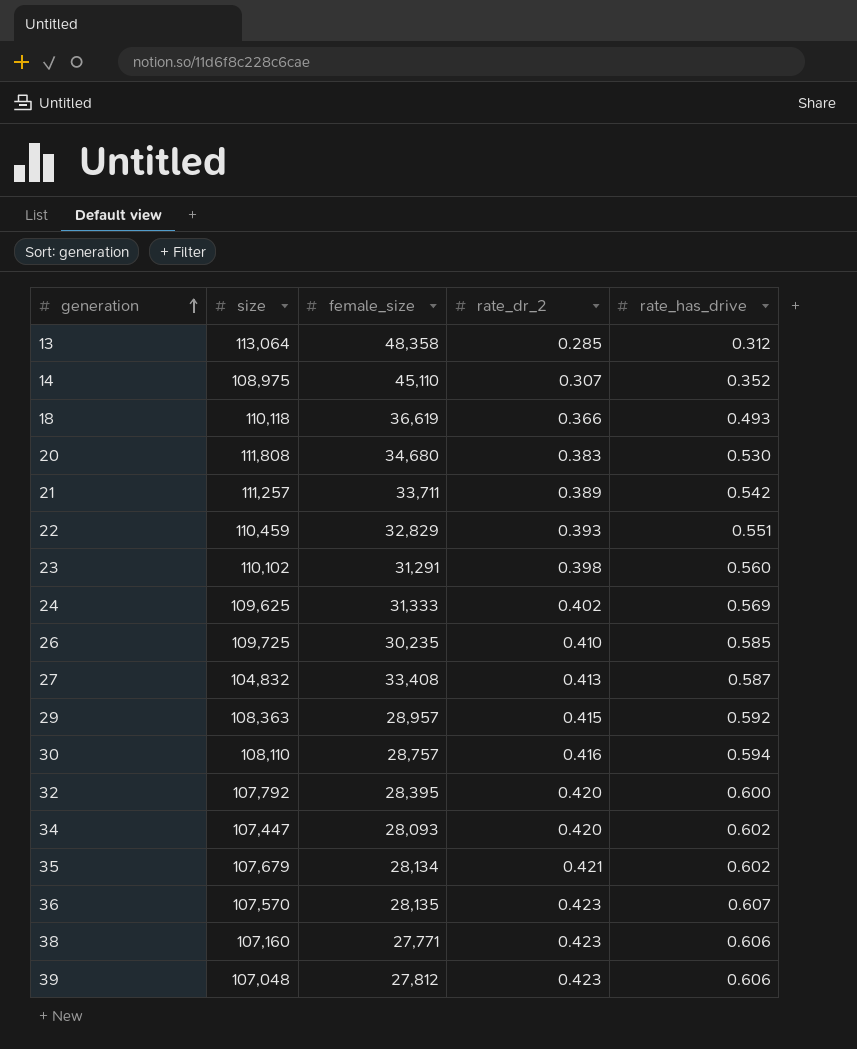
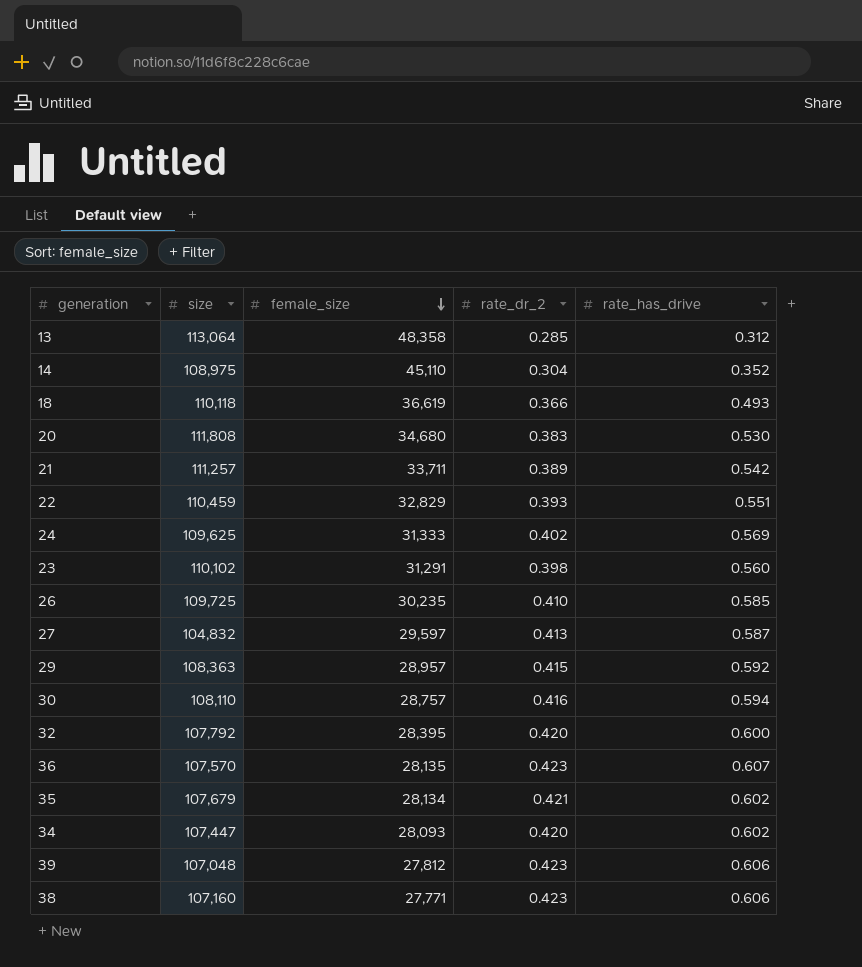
row order: generation ascending -> female_size descending
14 | rate_dr_2: 0.307 -> 0.304
27 | female_size: 33,408 -> 29,597

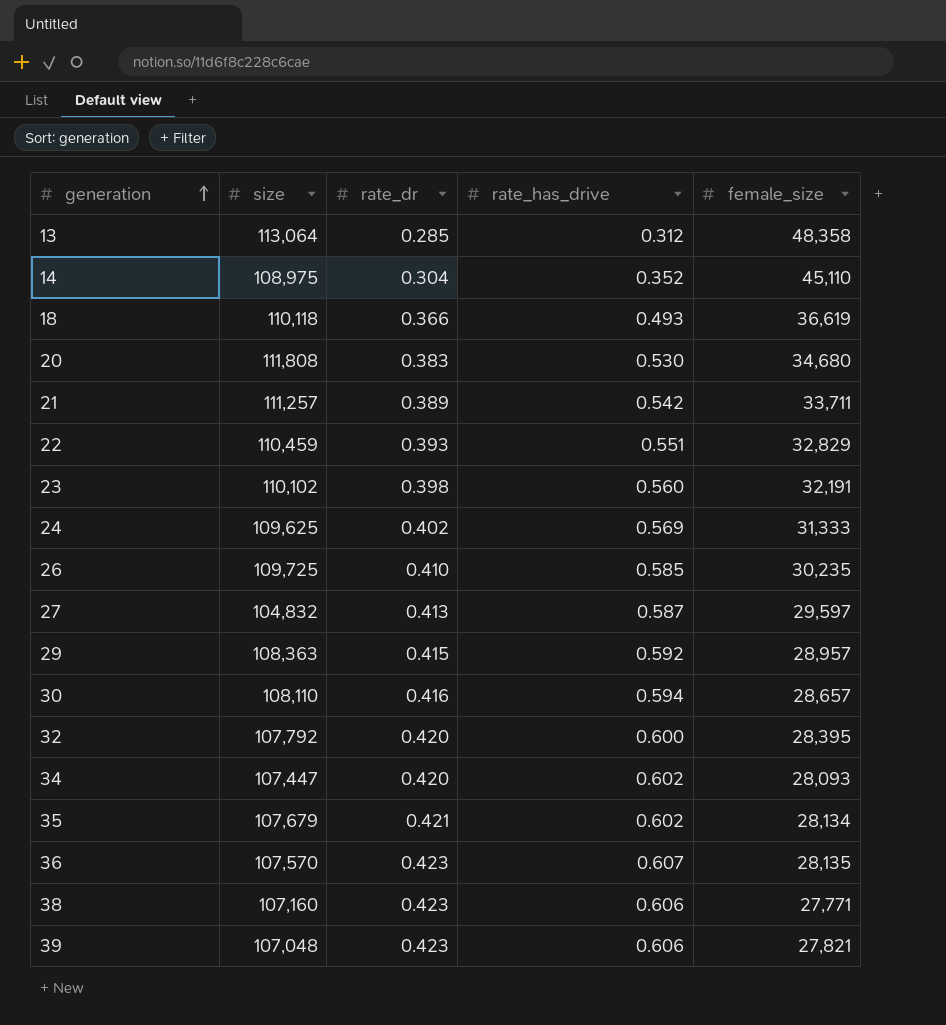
row order: female_size descending -> generation ascending
column name: rate_dr_2 -> rate_dr
column female_size | position: 3 -> 5
23 | female_size: 31,291 -> 32,191
30 | female_size: 28,757 -> 28,657
39 | female_size: 27,812 -> 27,821

